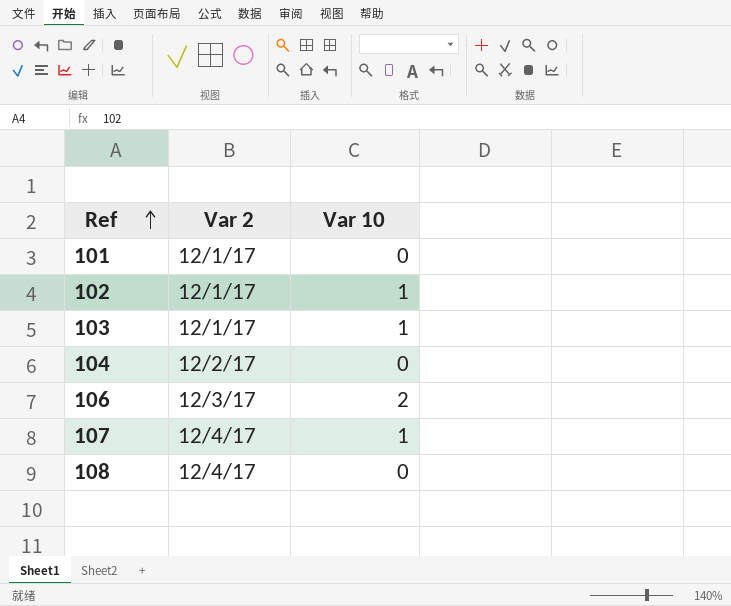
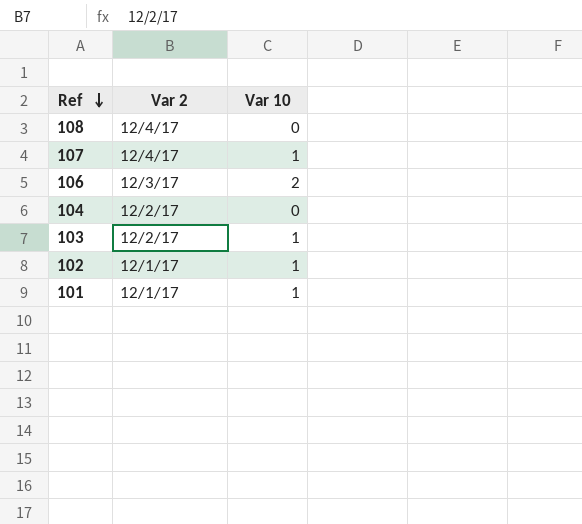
row order: Ref ascending -> Ref descending
103 | Var 2: 12/1/17 -> 12/2/17
101 | Var 10: 0 -> 1

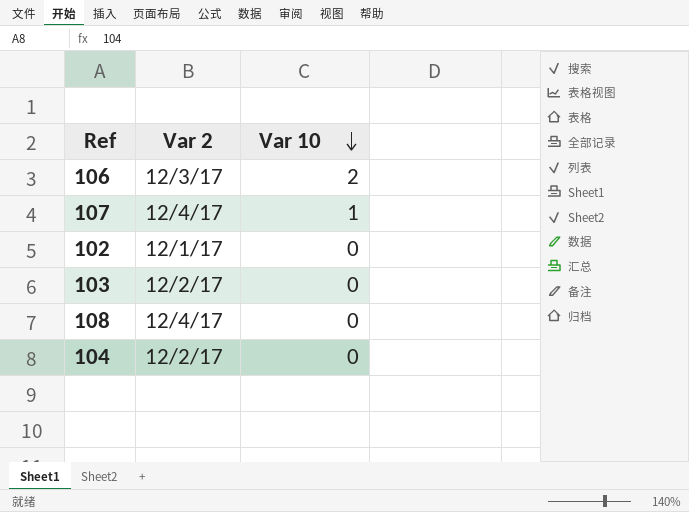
row order: Ref descending -> Var 10 descending
row 101: 12/1/17 | 1 -> none
102 | Var 10: 1 -> 0
103 | Var 10: 1 -> 0

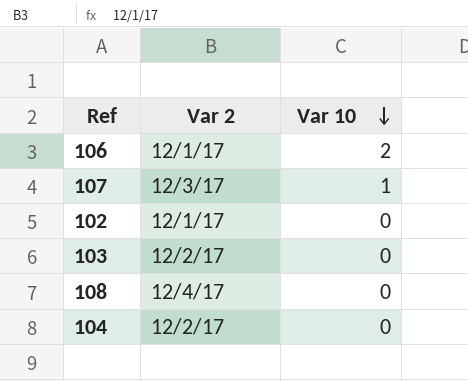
106 | Var 2: 12/3/17 -> 12/1/17
107 | Var 2: 12/4/17 -> 12/3/17

